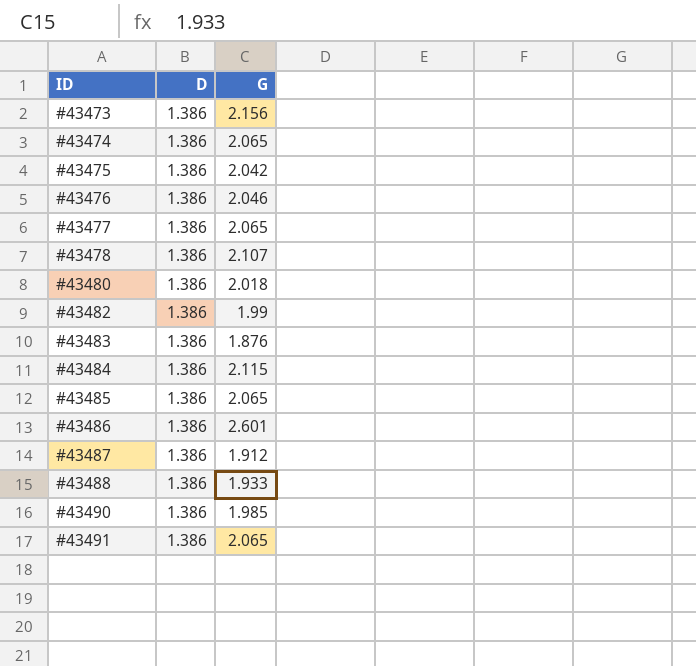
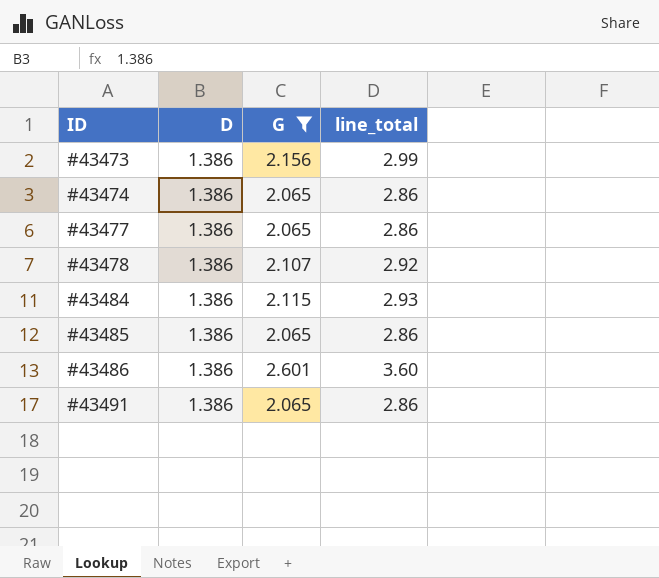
filter: none -> G >= 2.065
column line_total | formula: none -> [D] * [G]

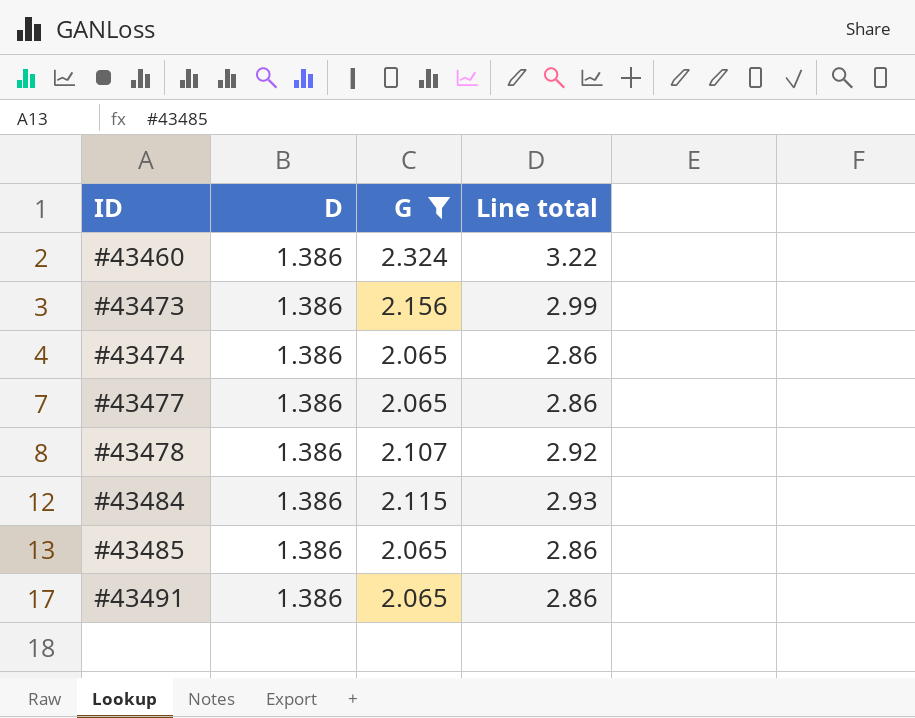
column name: line_total -> Line total
row #43486: 1.386 | 2.601 | 3.60 -> none
row #43460: none -> 1.386 | 2.324 | 3.22

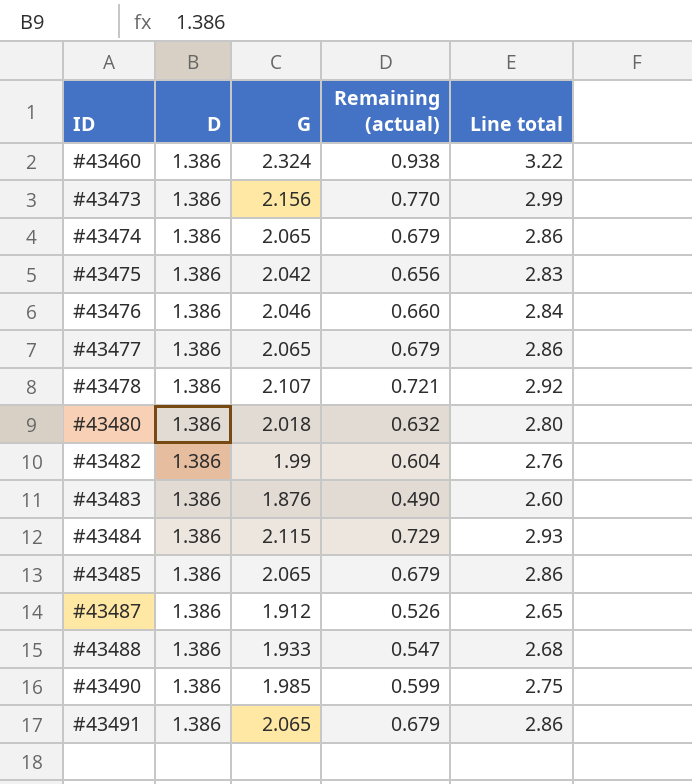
filter: G >= 2.065 -> none
column Remaining (actual) | formula: none -> [G] - [D]

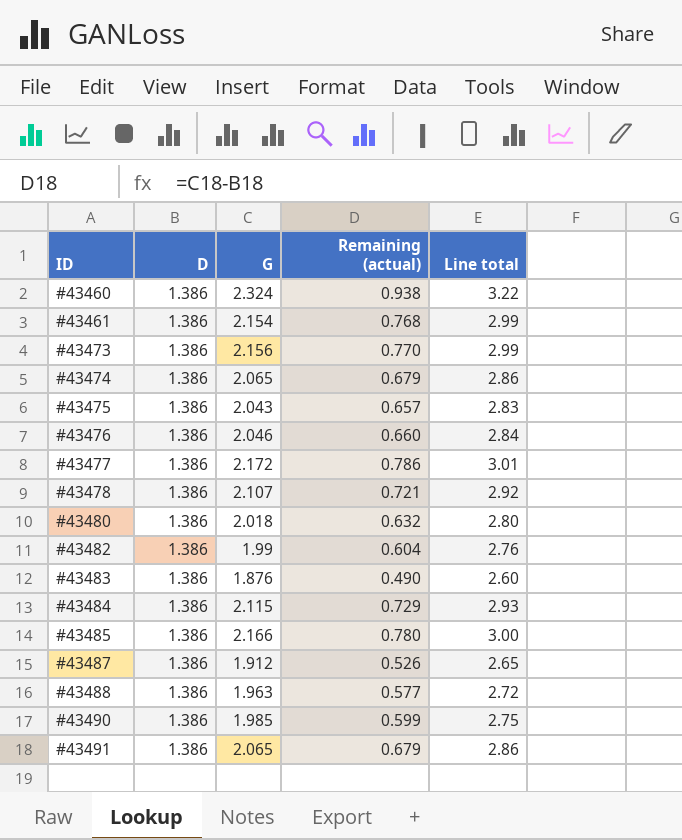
row #43461: none -> 1.386 | 2.154 | 0.768 | 2.99
#43475 | G: 2.042 -> 2.043
#43475 | Remaining (actual): 0.656 -> 0.657
#43477 | G: 2.065 -> 2.172
#43477 | Remaining (actual): 0.679 -> 0.786
#43477 | Line total: 2.86 -> 3.01
#43485 | G: 2.065 -> 2.166
#43485 | Remaining (actual): 0.679 -> 0.780
#43485 | Line total: 2.86 -> 3.00
#43488 | G: 1.933 -> 1.963
#43488 | Remaining (actual): 0.547 -> 0.577
#43488 | Line total: 2.68 -> 2.72

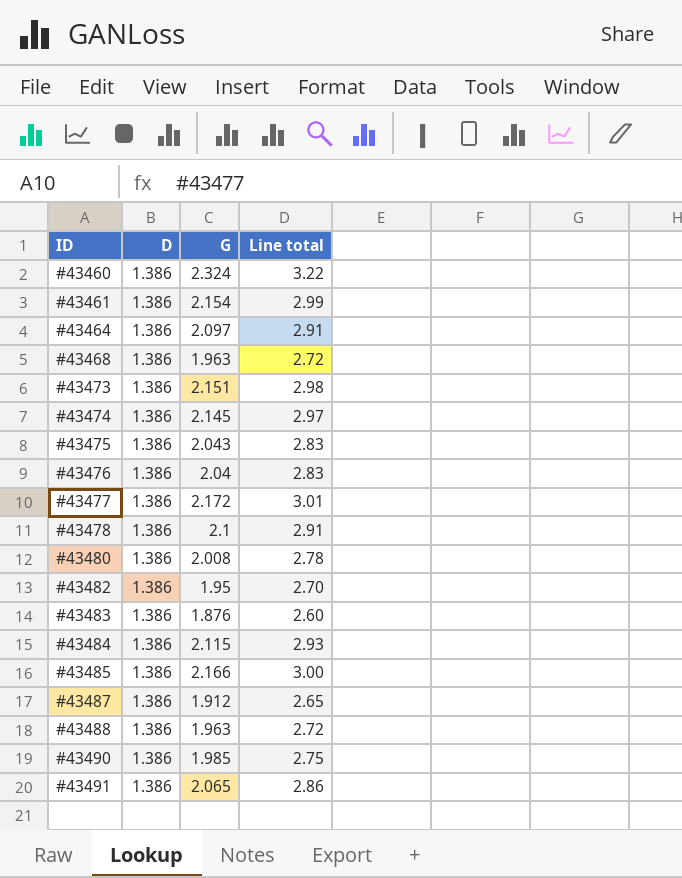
column Remaining (actual) | formula: [G] - [D] -> none
row #43464: none -> 1.386 | 2.097 | 2.91
row #43468: none -> 1.386 | 1.963 | 2.72
#43473 | G: 2.156 -> 2.151
#43473 | Line total: 2.99 -> 2.98
#43474 | G: 2.065 -> 2.145
#43474 | Line total: 2.86 -> 2.97
#43476 | G: 2.046 -> 2.04
#43476 | Line total: 2.84 -> 2.83
#43478 | G: 2.107 -> 2.1
#43478 | Line total: 2.92 -> 2.91
#43480 | G: 2.018 -> 2.008
#43480 | Line total: 2.80 -> 2.78
#43482 | G: 1.99 -> 1.95
#43482 | Line total: 2.76 -> 2.70

